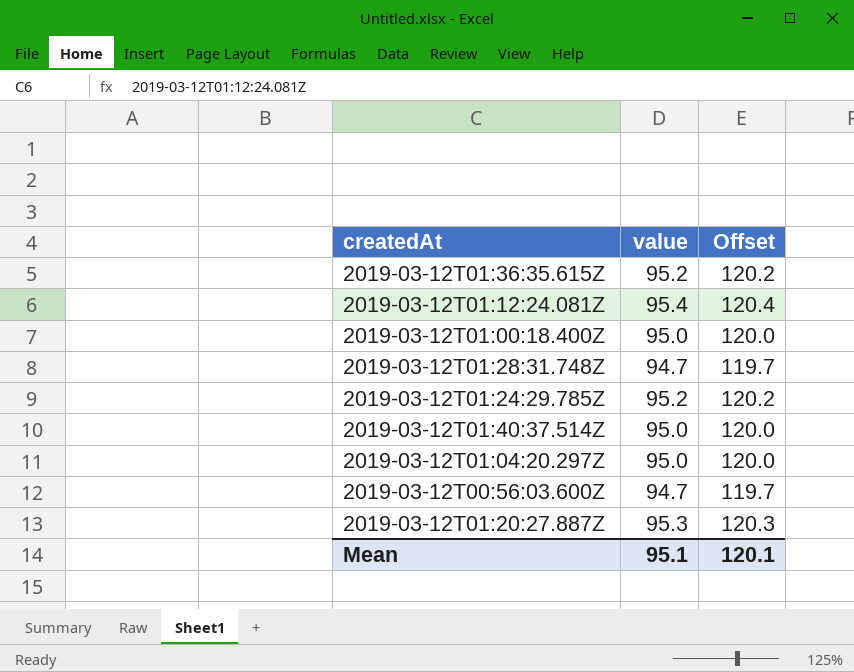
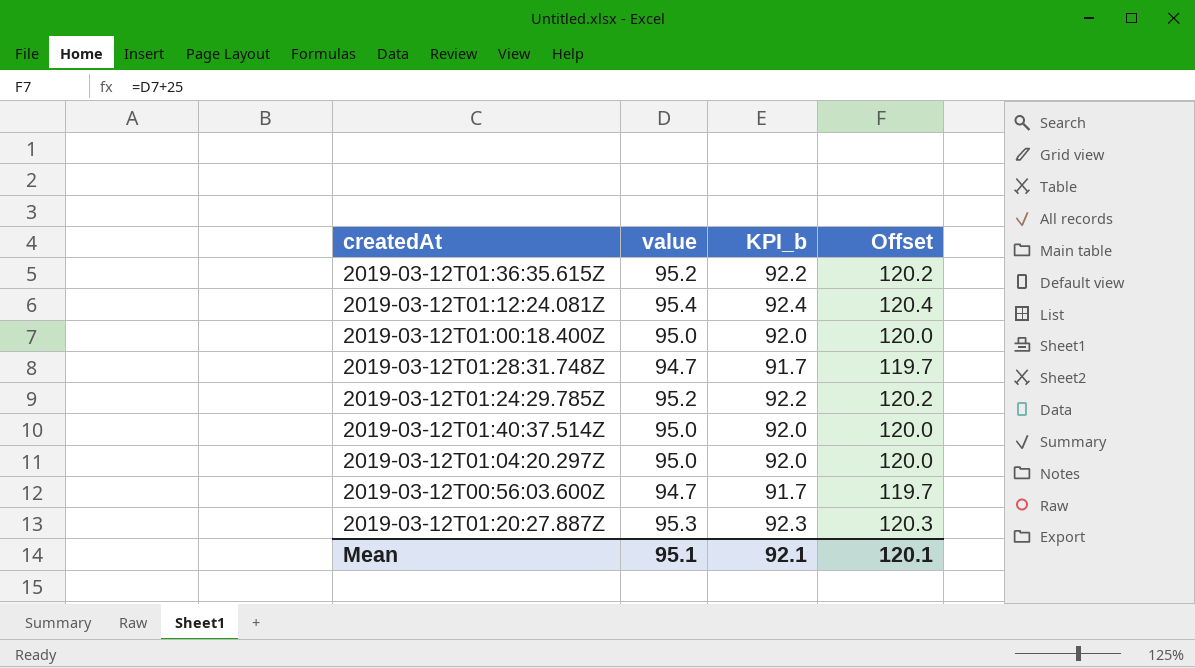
column KPI_b | formula: none -> [value] - 3

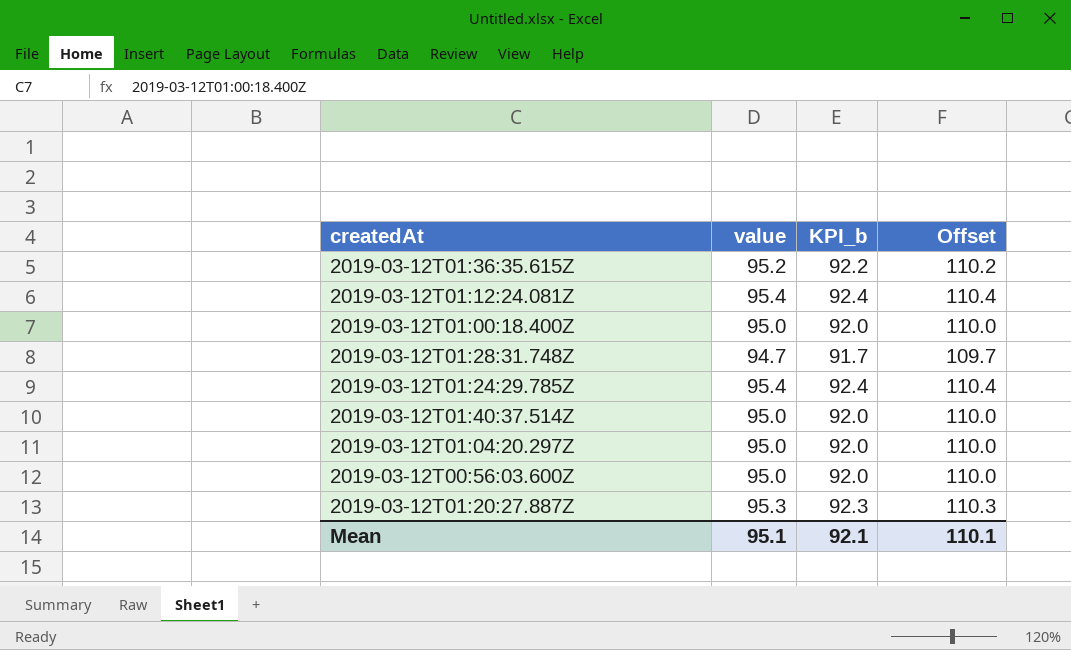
column Offset | formula: [value] + 25 -> [value] + 15
2019-03-12T01:24:29.785Z | value: 95.2 -> 95.4
2019-03-12T01:24:29.785Z | KPI_b: 92.2 -> 92.4
2019-03-12T00:56:03.600Z | value: 94.7 -> 95.0
2019-03-12T00:56:03.600Z | KPI_b: 91.7 -> 92.0
Mean | Offset: 120.1 -> 110.1

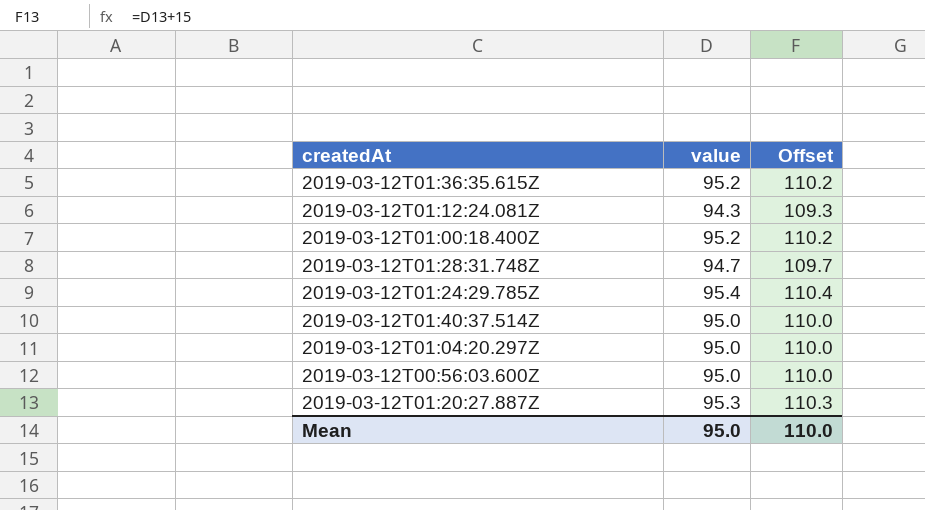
column KPI_b | formula: [value] - 3 -> none
2019-03-12T01:12:24.081Z | value: 95.4 -> 94.3
2019-03-12T01:12:24.081Z | Offset: 110.4 -> 109.3
2019-03-12T01:00:18.400Z | value: 95.0 -> 95.2
2019-03-12T01:00:18.400Z | Offset: 110.0 -> 110.2
Mean | value: 95.1 -> 95.0
Mean | Offset: 110.1 -> 110.0

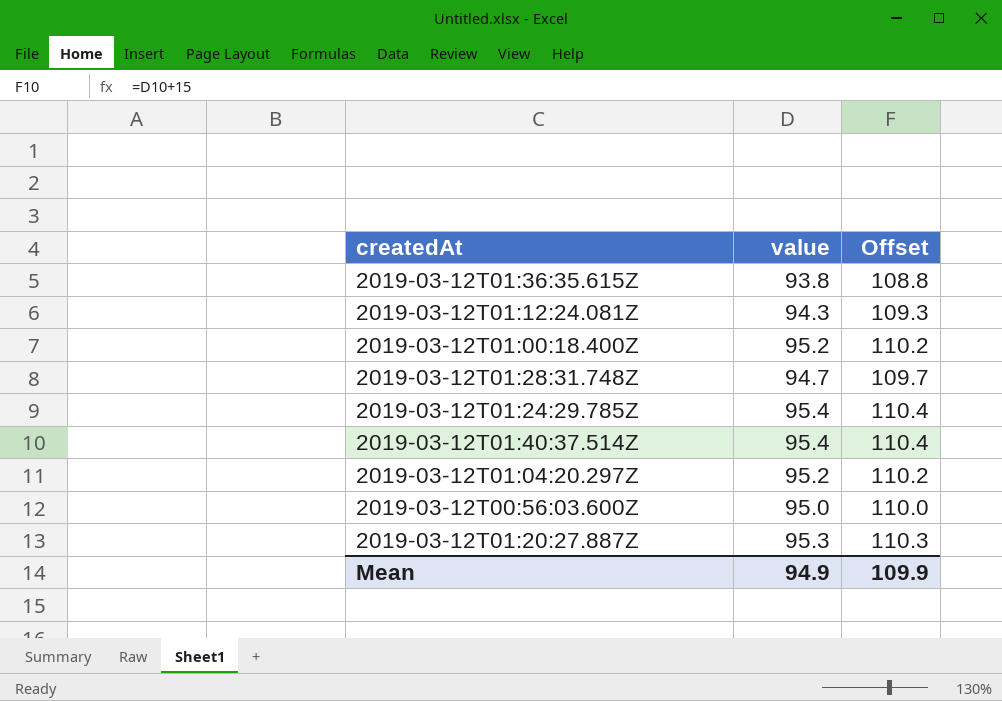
2019-03-12T01:36:35.615Z | value: 95.2 -> 93.8
2019-03-12T01:36:35.615Z | Offset: 110.2 -> 108.8
2019-03-12T01:40:37.514Z | value: 95.0 -> 95.4
2019-03-12T01:40:37.514Z | Offset: 110.0 -> 110.4
2019-03-12T01:04:20.297Z | value: 95.0 -> 95.2
2019-03-12T01:04:20.297Z | Offset: 110.0 -> 110.2
Mean | value: 95.0 -> 94.9
Mean | Offset: 110.0 -> 109.9

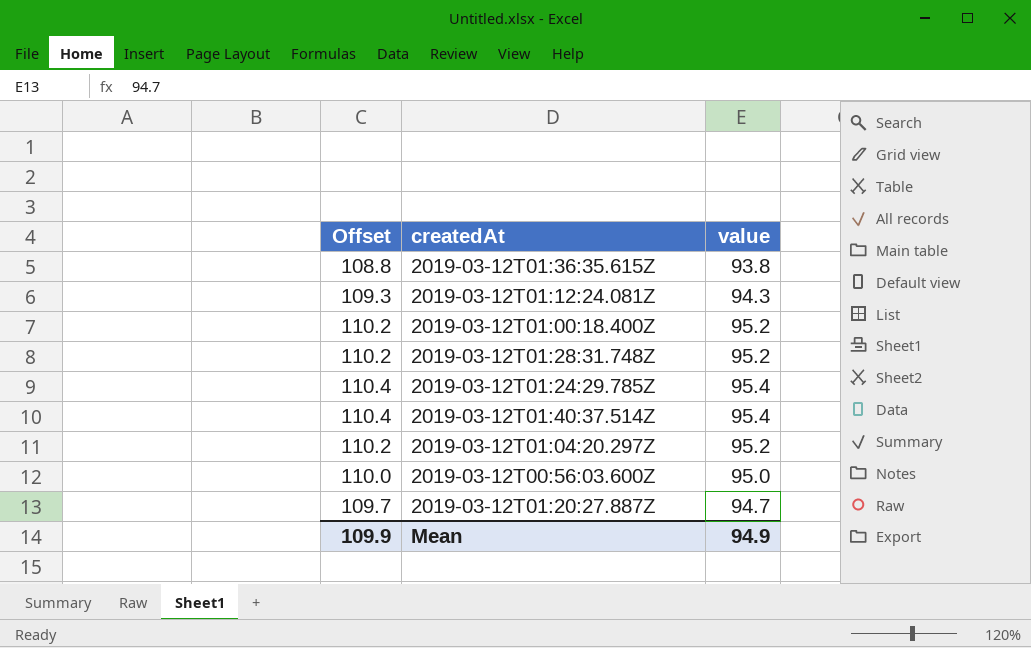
column Offset | position: 3 -> 1
2019-03-12T01:28:31.748Z | Offset: 109.7 -> 110.2
2019-03-12T01:28:31.748Z | value: 94.7 -> 95.2
2019-03-12T01:20:27.887Z | Offset: 110.3 -> 109.7
2019-03-12T01:20:27.887Z | value: 95.3 -> 94.7

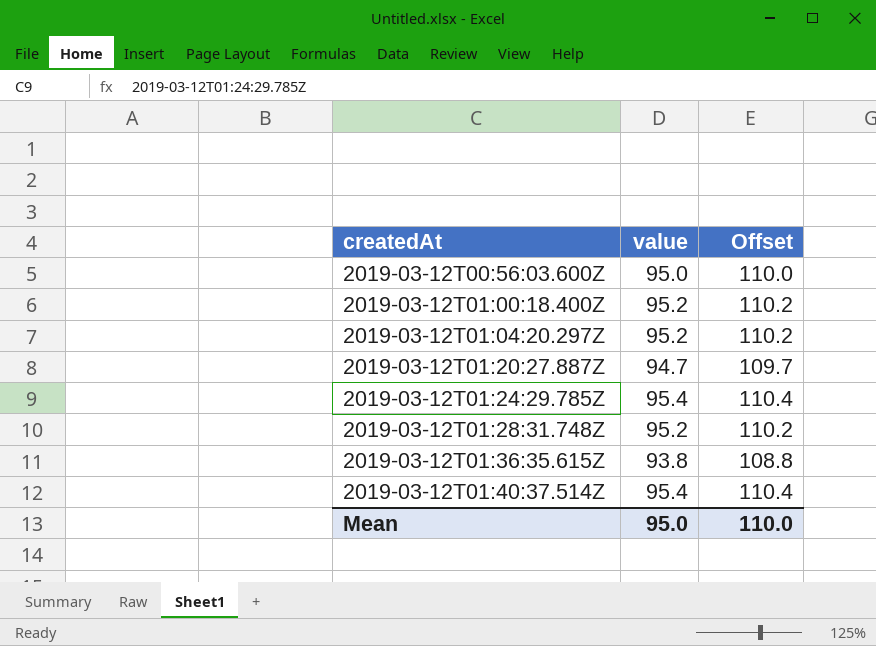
row order: none -> createdAt ascending
column Offset | position: 1 -> 3
row 2019-03-12T01:12:24.081Z: 109.3 | 94.3 -> none
Mean | value: 94.9 -> 95.0
Mean | Offset: 109.9 -> 110.0

